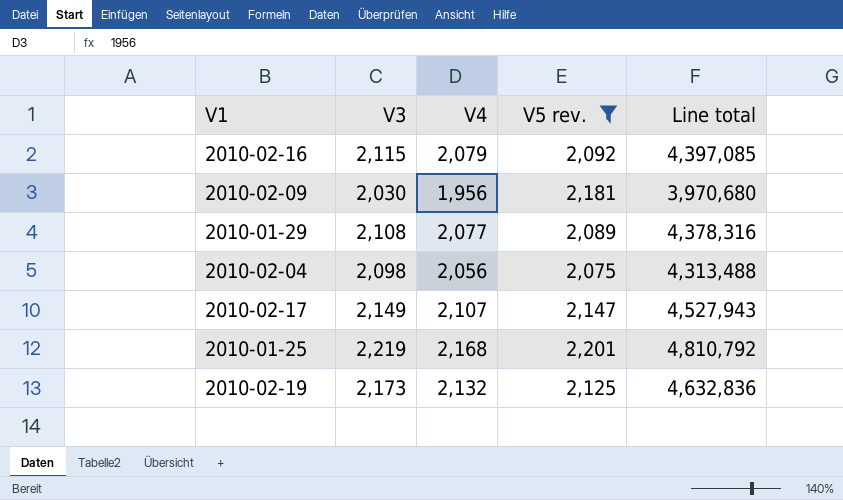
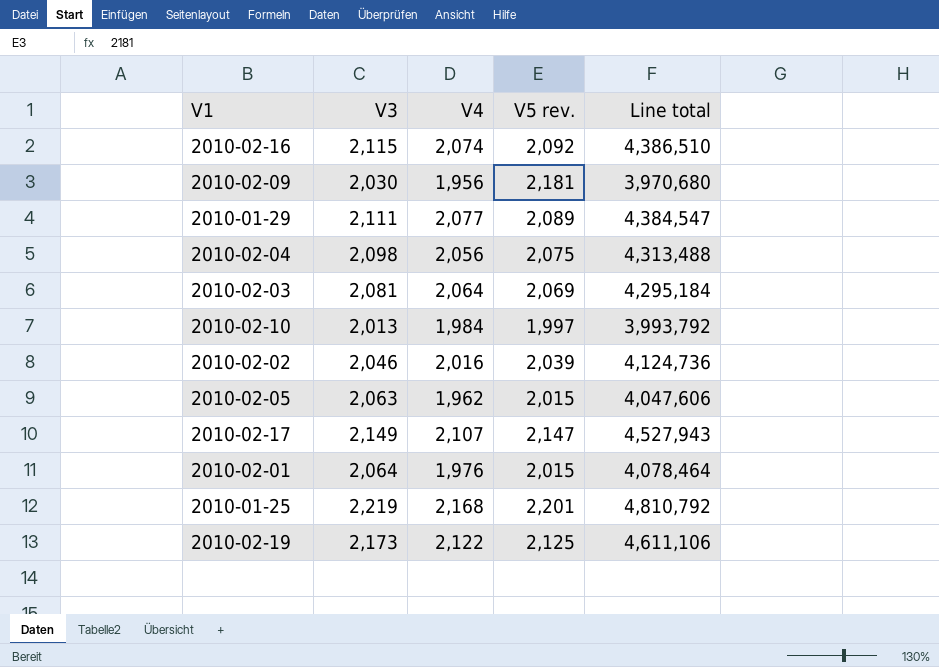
filter: V5 rev. >= 2,075 -> none
2010-02-16 | V4: 2,079 -> 2,074
2010-02-16 | Line total: 4,397,085 -> 4,386,510
2010-01-29 | V3: 2,108 -> 2,111
2010-01-29 | Line total: 4,378,316 -> 4,384,547
2010-02-19 | V4: 2,132 -> 2,122
2010-02-19 | Line total: 4,632,836 -> 4,611,106

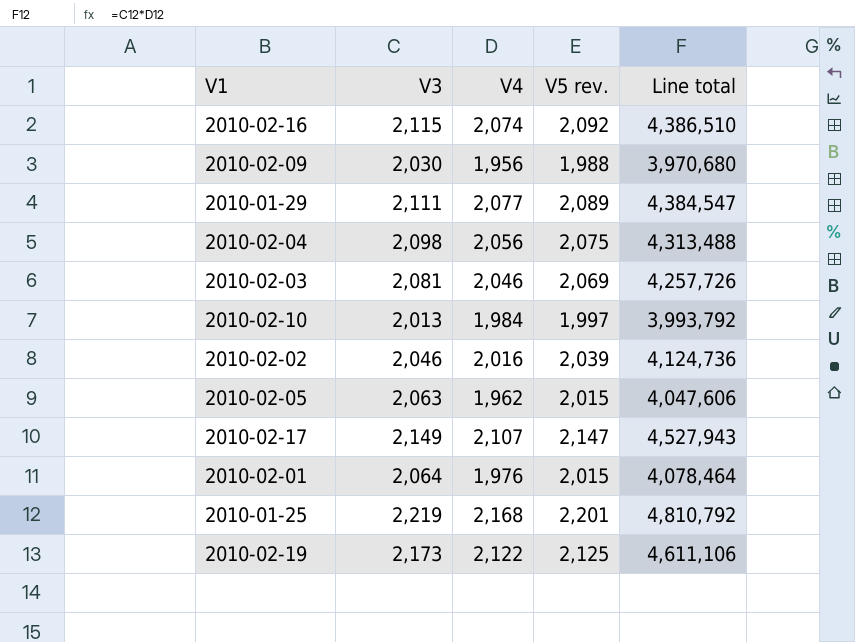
2010-02-09 | V5 rev.: 2,181 -> 1,988
2010-02-03 | V4: 2,064 -> 2,046
2010-02-03 | Line total: 4,295,184 -> 4,257,726

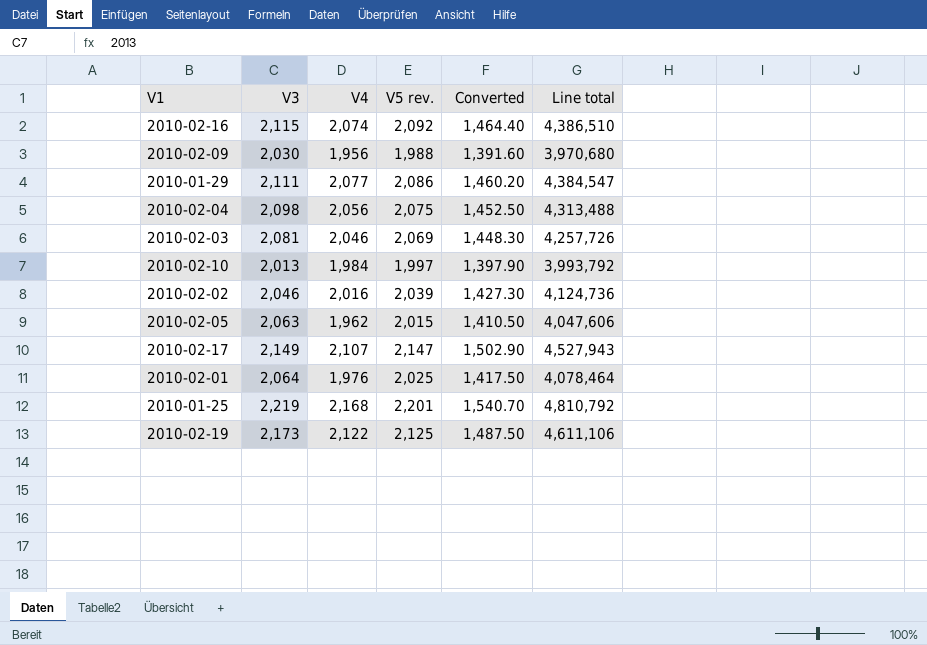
column Converted | formula: none -> [V5 rev.] * 0.7
2010-01-29 | V5 rev.: 2,089 -> 2,086
2010-02-01 | V5 rev.: 2,015 -> 2,025

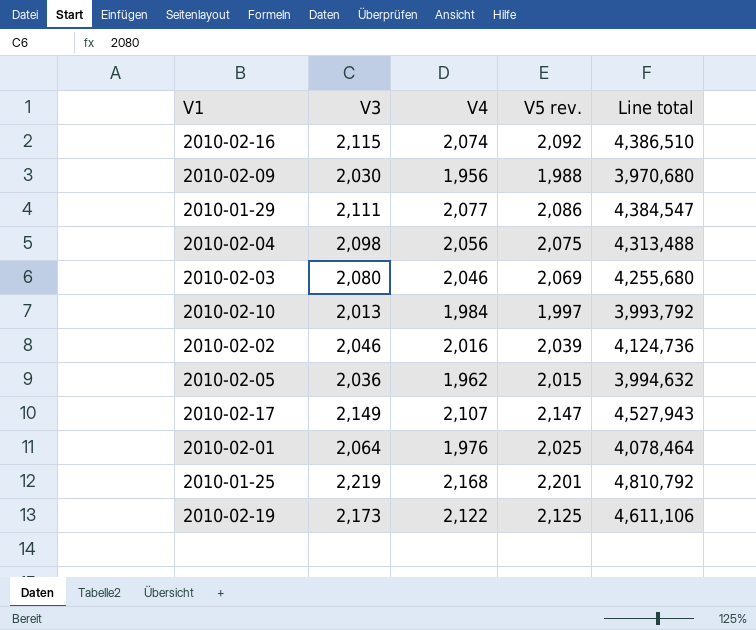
column Converted | formula: [V5 rev.] * 0.7 -> none
2010-02-03 | V3: 2,081 -> 2,080
2010-02-03 | Line total: 4,257,726 -> 4,255,680
2010-02-05 | V3: 2,063 -> 2,036
2010-02-05 | Line total: 4,047,606 -> 3,994,632

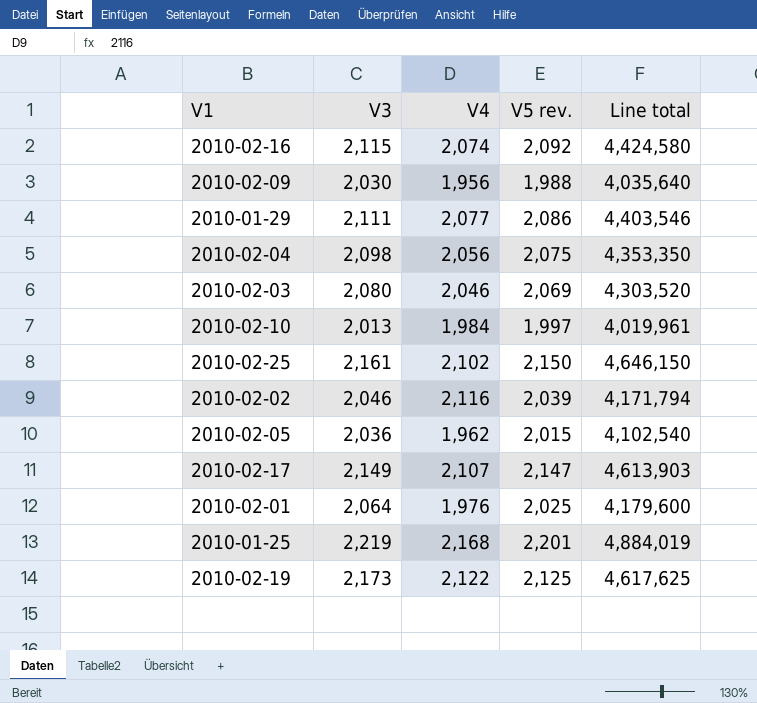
column Line total | formula: [V3] * [V4] -> [V3] * [V5 rev.]
row 2010-02-25: none -> 2,161 | 2,102 | 2,150 | 4,646,150
2010-02-02 | V4: 2,016 -> 2,116

